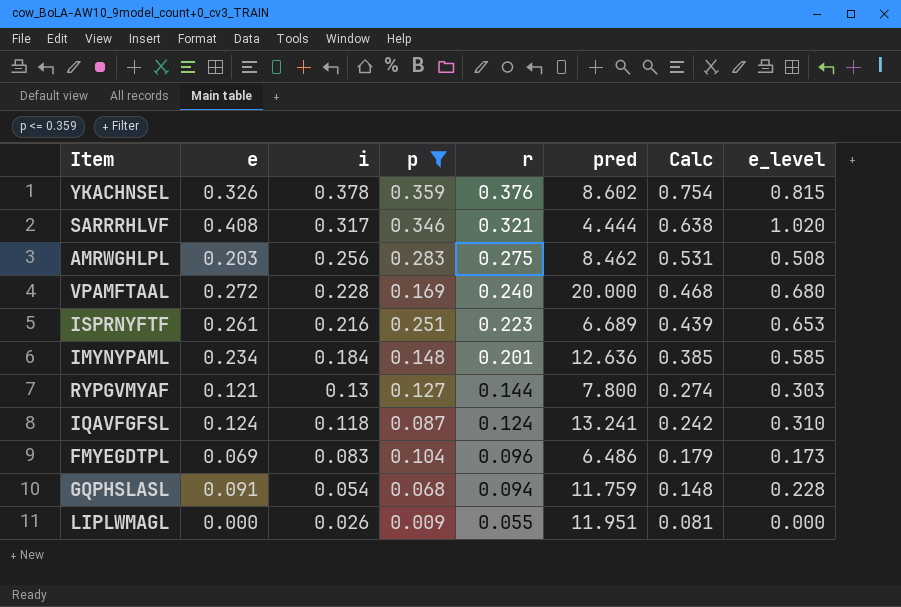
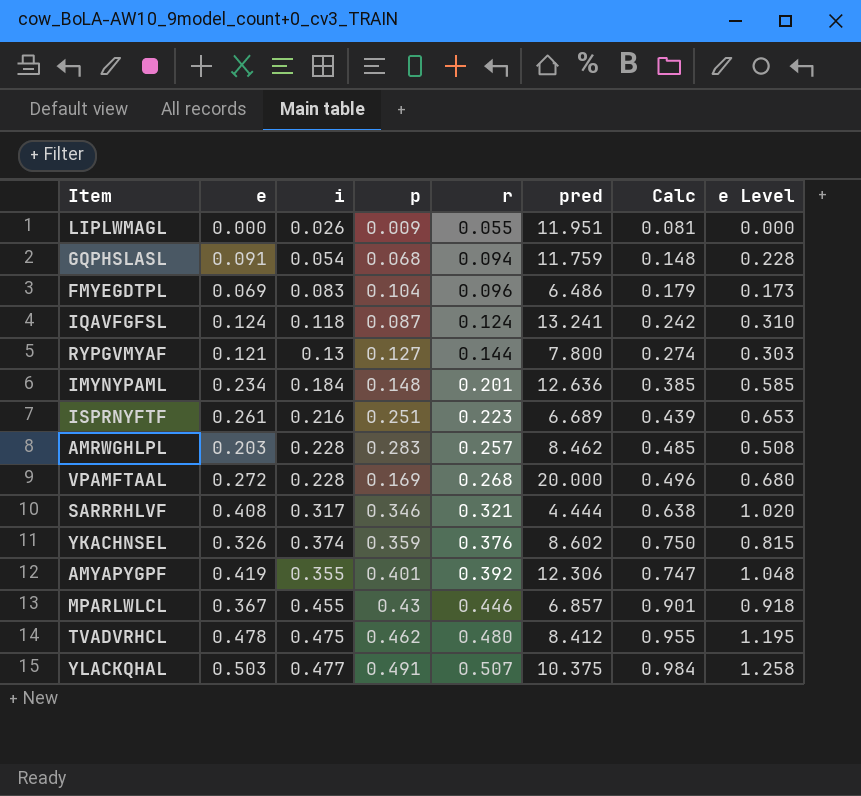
filter: p <= 0.359 -> none
row order: i descending -> r ascending
column name: e_level -> e Level
AMRWGHLPL | i: 0.256 -> 0.228
AMRWGHLPL | r: 0.275 -> 0.257
AMRWGHLPL | Calc: 0.531 -> 0.485
VPAMFTAAL | r: 0.240 -> 0.268
VPAMFTAAL | Calc: 0.468 -> 0.496
YKACHNSEL | i: 0.378 -> 0.374
YKACHNSEL | Calc: 0.754 -> 0.750

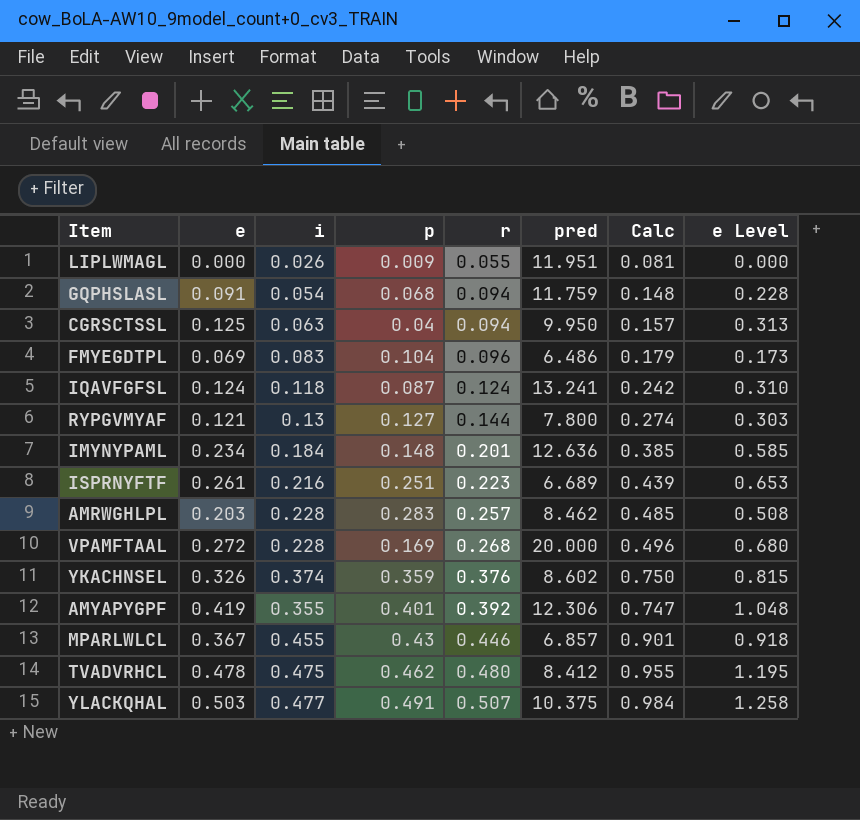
row SARRRHLVF: 0.408 | 0.317 | 0.346 | 0.321 | 4.444 | 0.638 | 1.020 -> none
row CGRSCTSSL: none -> 0.125 | 0.063 | 0.04 | 0.094 | 9.950 | 0.157 | 0.313

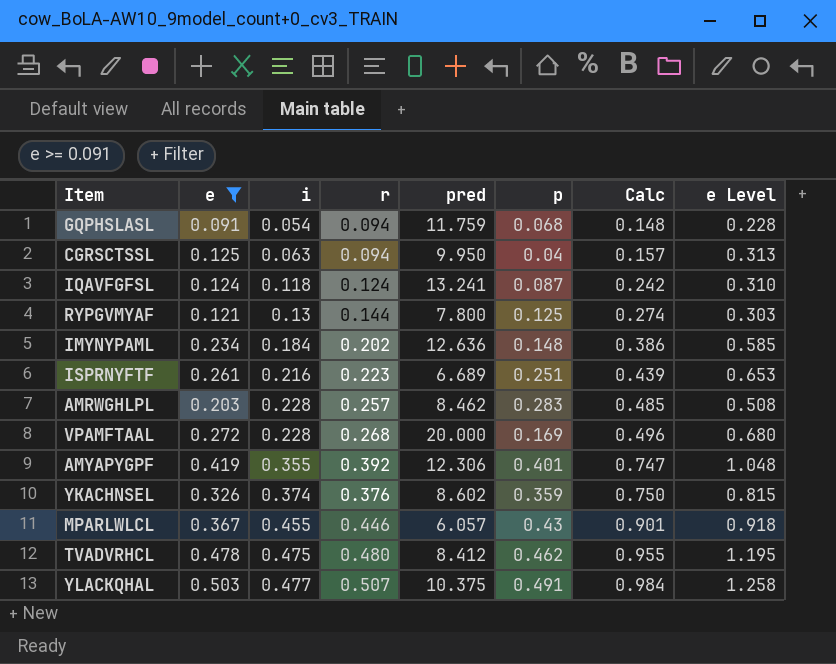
filter: none -> e >= 0.091
row order: r ascending -> i ascending
column p | position: 4 -> 6
RYPGVMYAF | p: 0.127 -> 0.125
IMYNYPAML | r: 0.201 -> 0.202
IMYNYPAML | Calc: 0.385 -> 0.386
MPARLWLCL | pred: 6.857 -> 6.057

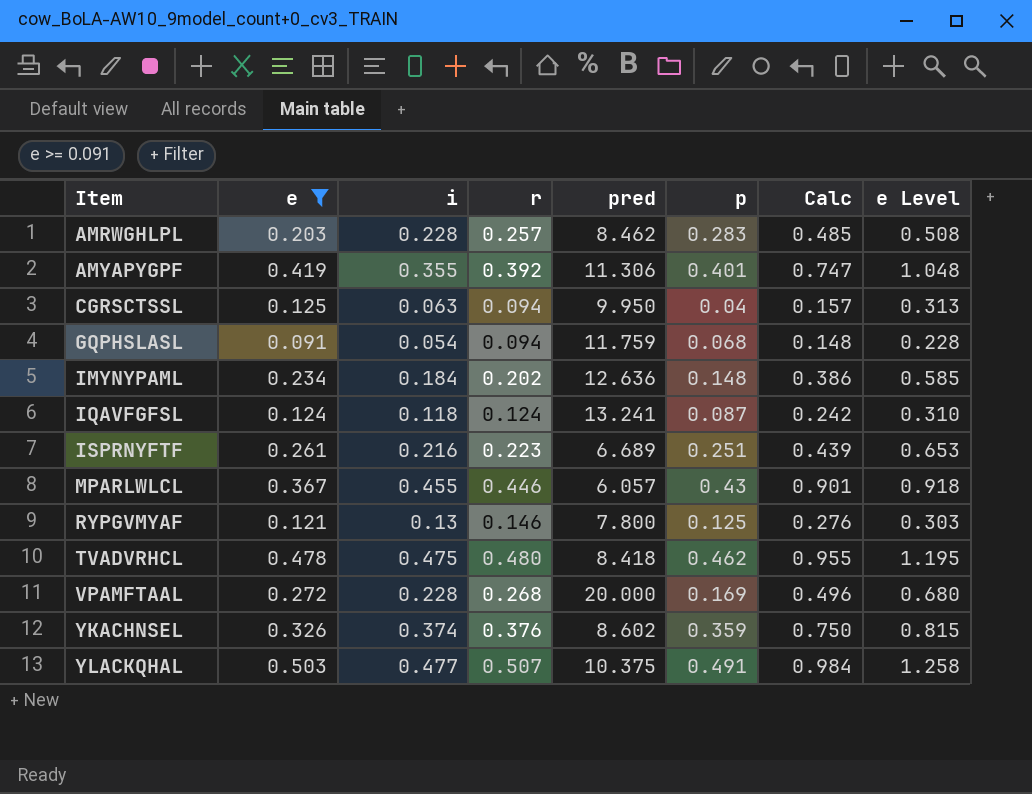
row order: i ascending -> Item ascending
AMYAPYGPF | pred: 12.306 -> 11.306
RYPGVMYAF | r: 0.144 -> 0.146
RYPGVMYAF | Calc: 0.274 -> 0.276
TVADVRHCL | pred: 8.412 -> 8.418

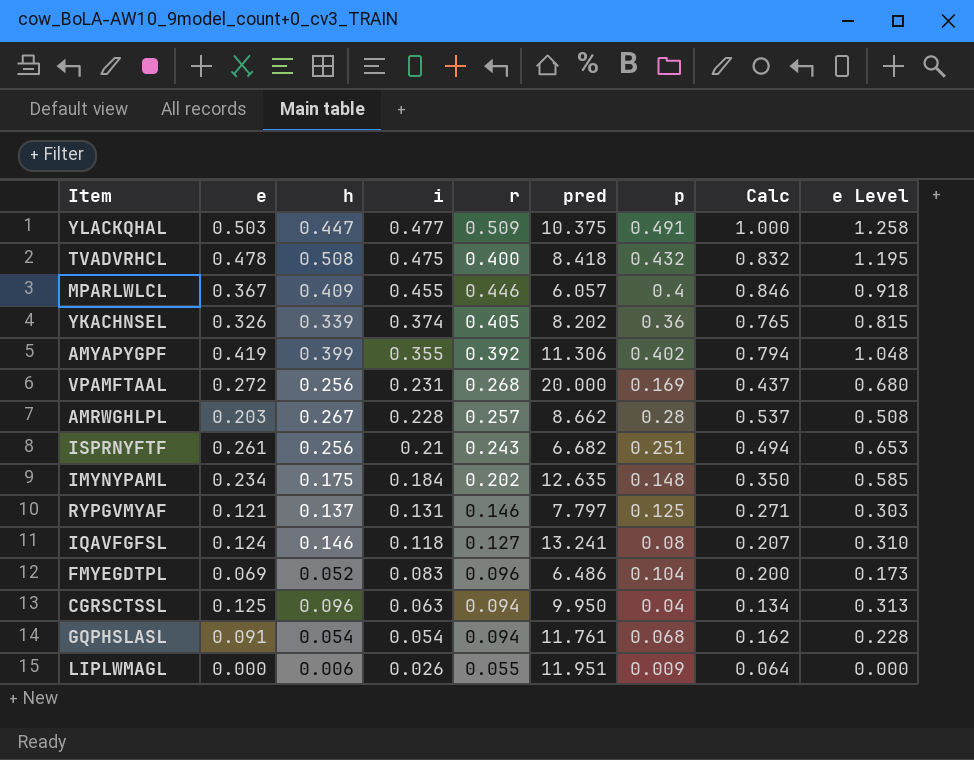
filter: e >= 0.091 -> none
row order: Item ascending -> i descending
column h | position: none -> 3
column Calc | formula: [i] + [r] -> [r] + [p]
YLACKQHAL | r: 0.507 -> 0.509
TVADVRHCL | r: 0.480 -> 0.400
TVADVRHCL | p: 0.462 -> 0.432
MPARLWLCL | p: 0.43 -> 0.4
YKACHNSEL | r: 0.376 -> 0.405
YKACHNSEL | pred: 8.602 -> 8.202
YKACHNSEL | p: 0.359 -> 0.36
AMYAPYGPF | p: 0.401 -> 0.402
VPAMFTAAL | i: 0.228 -> 0.231
AMRWGHLPL | pred: 8.462 -> 8.662
AMRWGHLPL | p: 0.283 -> 0.28
ISPRNYFTF | i: 0.216 -> 0.21
ISPRNYFTF | r: 0.223 -> 0.243
ISPRNYFTF | pred: 6.689 -> 6.682
IMYNYPAML | pred: 12.636 -> 12.635
RYPGVMYAF | i: 0.13 -> 0.131
RYPGVMYAF | pred: 7.800 -> 7.797
IQAVFGFSL | r: 0.124 -> 0.127
IQAVFGFSL | p: 0.087 -> 0.08
GQPHSLASL | pred: 11.759 -> 11.761

